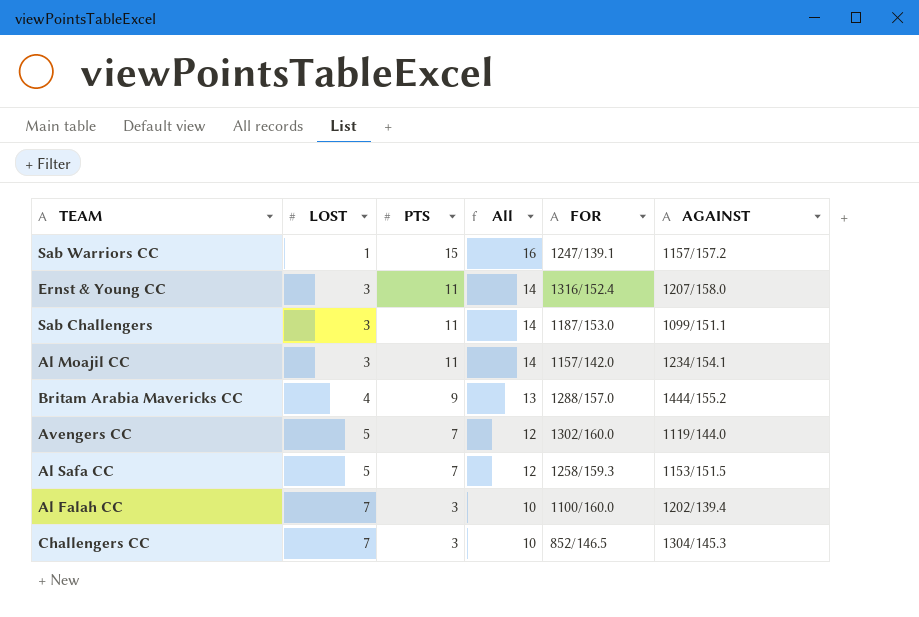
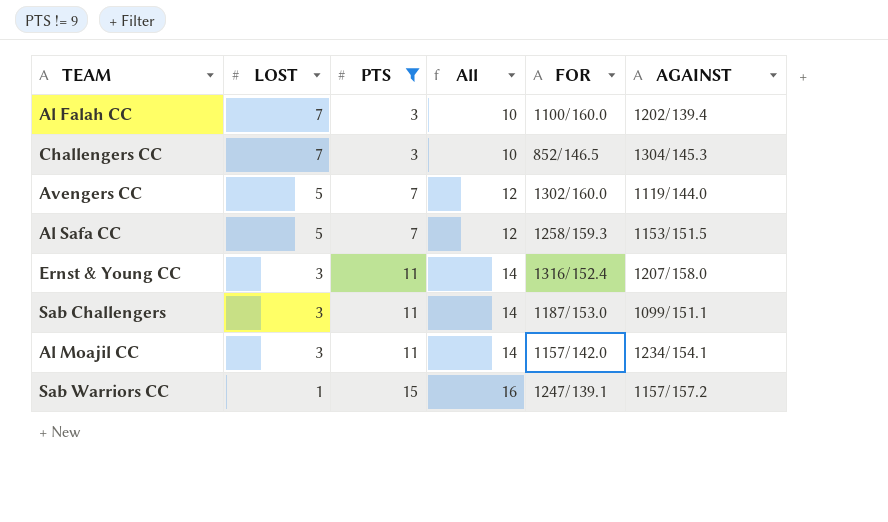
filter: none -> PTS != 9
row order: LOST ascending -> LOST descending

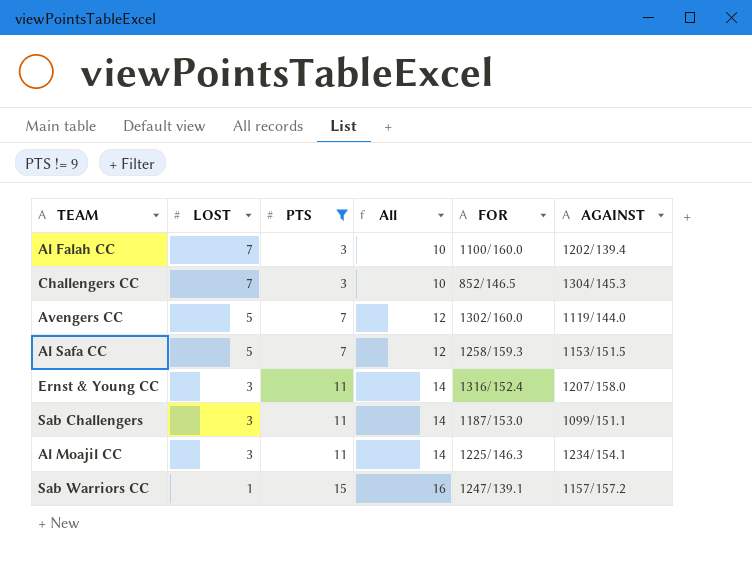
Al Moajil CC | FOR: 1157/142.0 -> 1225/146.3

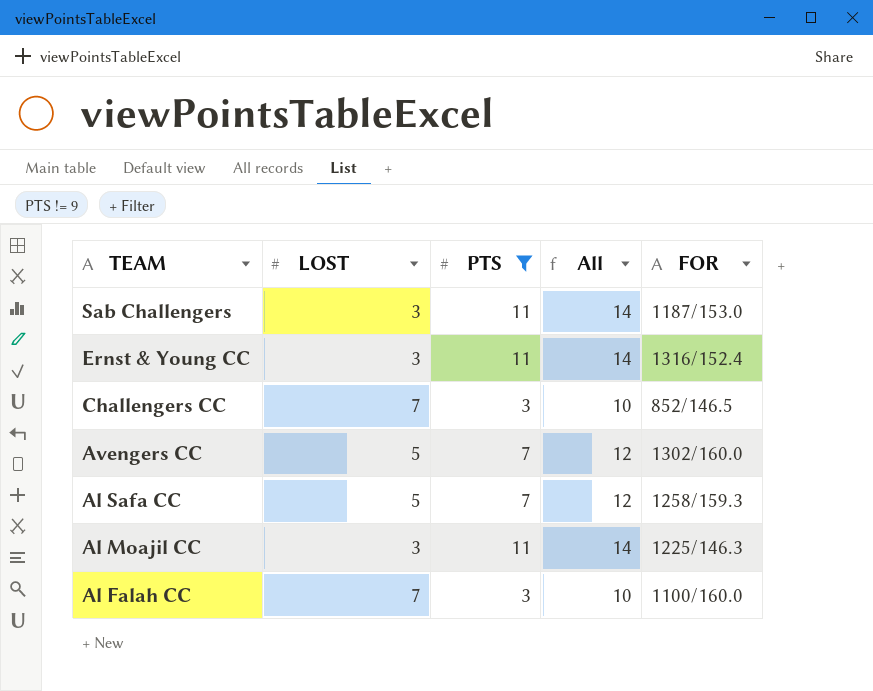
row order: LOST descending -> TEAM descending
column AGAINST | position: 6 -> none
row Sab Warriors CC: 1 | 15 | 16 | 1247/139.1 | 1157/157.2 -> none

